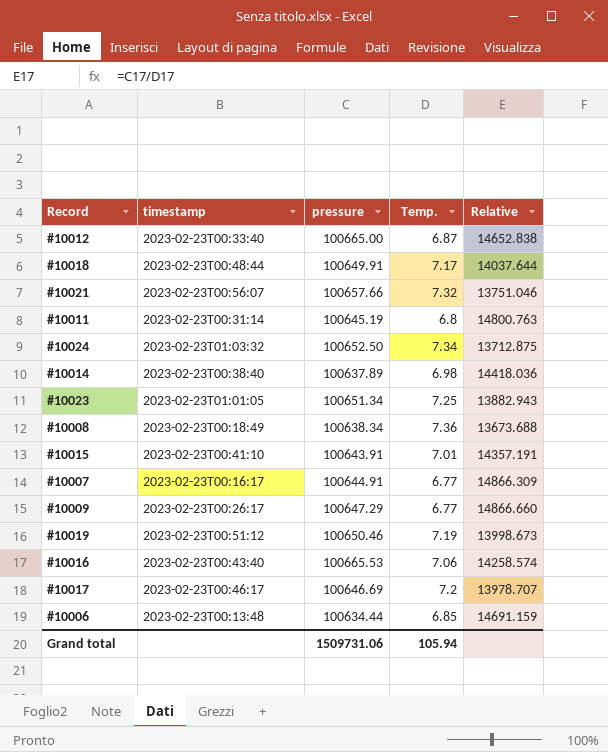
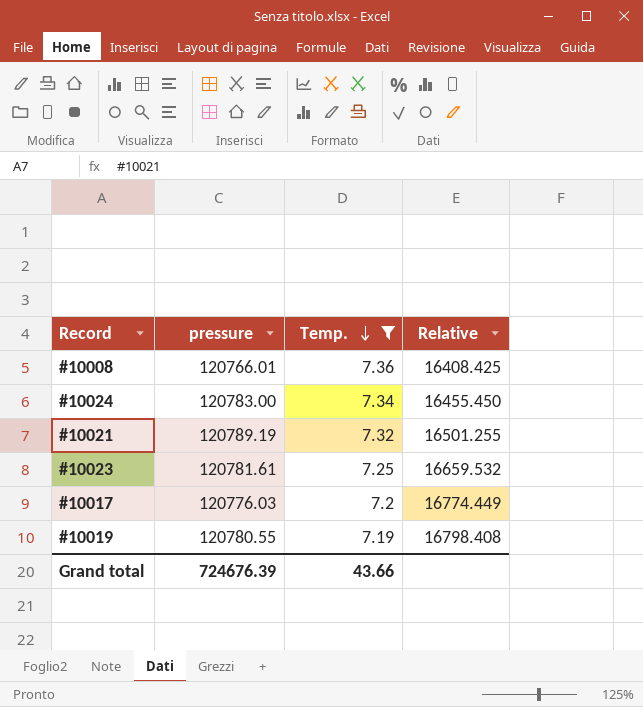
filter: none -> Temp. >= 7.19
row order: none -> Temp. descending
column timestamp | position: 2 -> none
#10008 | pressure: 100638.34 -> 120766.01
#10008 | Relative: 13673.688 -> 16408.425
#10024 | pressure: 100652.50 -> 120783.00
#10024 | Relative: 13712.875 -> 16455.450
#10021 | pressure: 100657.66 -> 120789.19
#10021 | Relative: 13751.046 -> 16501.255
#10023 | pressure: 100651.34 -> 120781.61
#10023 | Relative: 13882.943 -> 16659.532
#10017 | pressure: 100646.69 -> 120776.03
#10017 | Relative: 13978.707 -> 16774.449
#10019 | pressure: 100650.46 -> 120780.55
#10019 | Relative: 13998.673 -> 16798.408
Grand total | pressure: 1509731.06 -> 724676.39
Grand total | Temp.: 105.94 -> 43.66

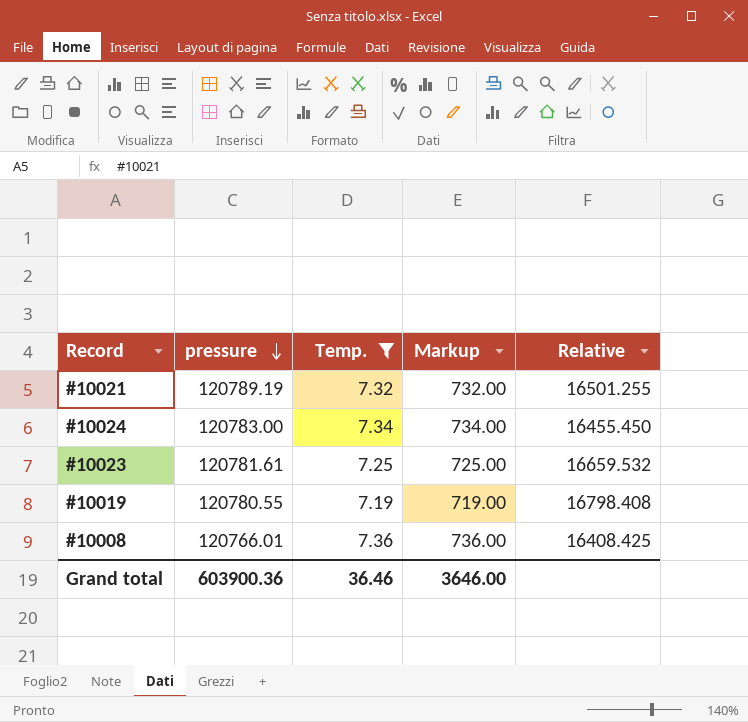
row order: Temp. descending -> pressure descending
column Markup | formula: none -> [Temp.] * 100
row #10017: 120776.03 | 7.2 | 16774.449 -> none
Grand total | pressure: 724676.39 -> 603900.36
Grand total | Temp.: 43.66 -> 36.46

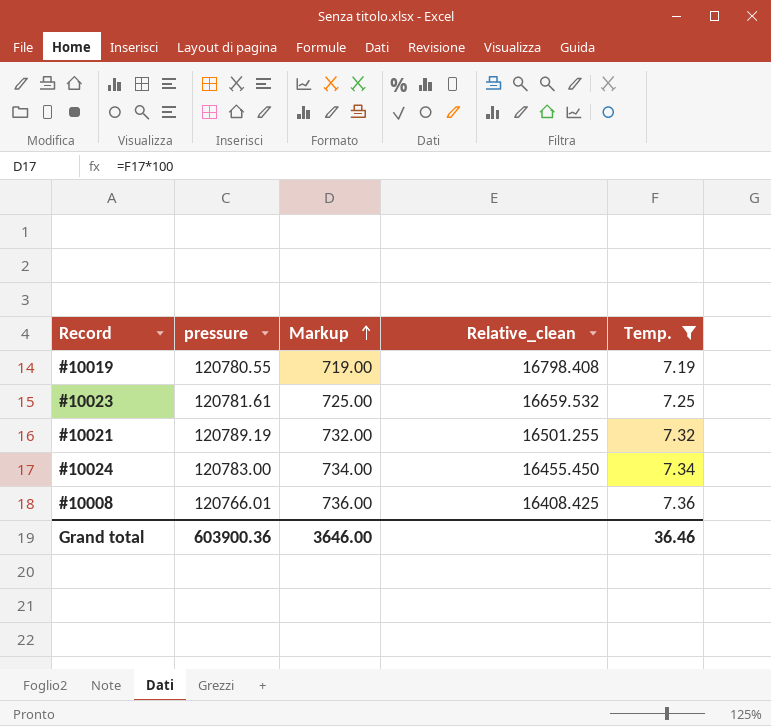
row order: pressure descending -> Markup ascending
column name: Relative -> Relative_clean
column Temp. | position: 3 -> 5

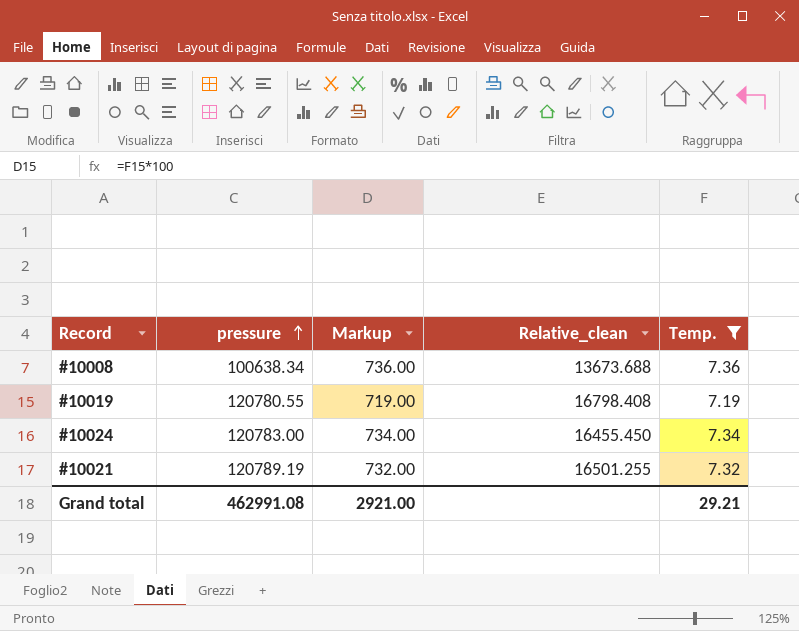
row order: Markup ascending -> pressure ascending
row #10023: 120781.61 | 725.00 | 16659.532 | 7.25 -> none
#10008 | pressure: 120766.01 -> 100638.34
#10008 | Relative_clean: 16408.425 -> 13673.688
Grand total | pressure: 603900.36 -> 462991.08
Grand total | Markup: 3646.00 -> 2921.00
Grand total | Temp.: 36.46 -> 29.21

